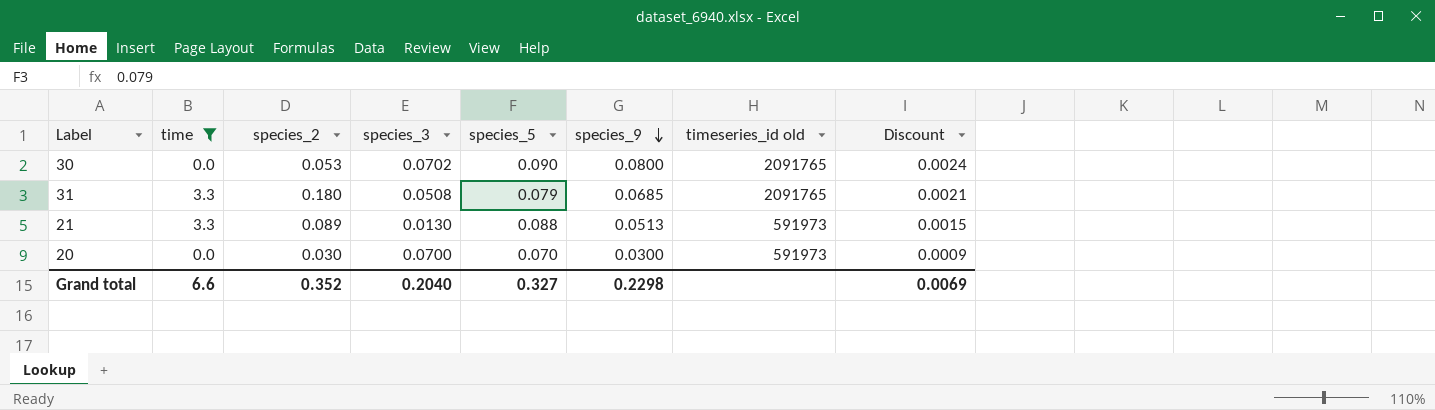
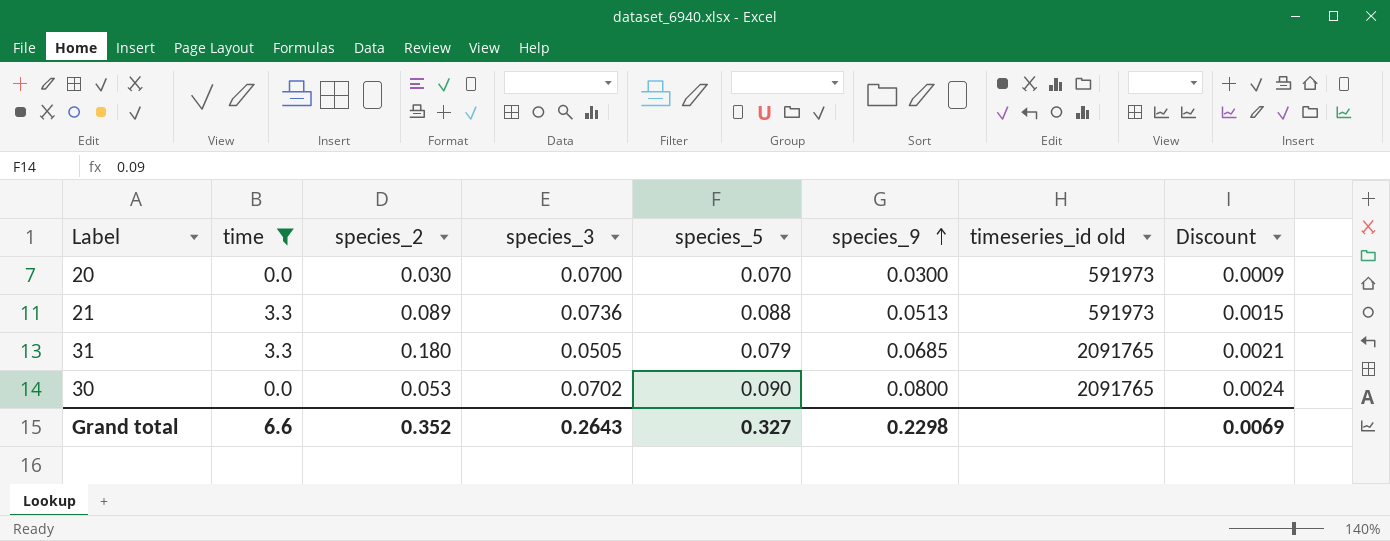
row order: species_9 descending -> species_9 ascending
21 | species_3: 0.0130 -> 0.0736
31 | species_3: 0.0508 -> 0.0505
Grand total | species_3: 0.2040 -> 0.2643

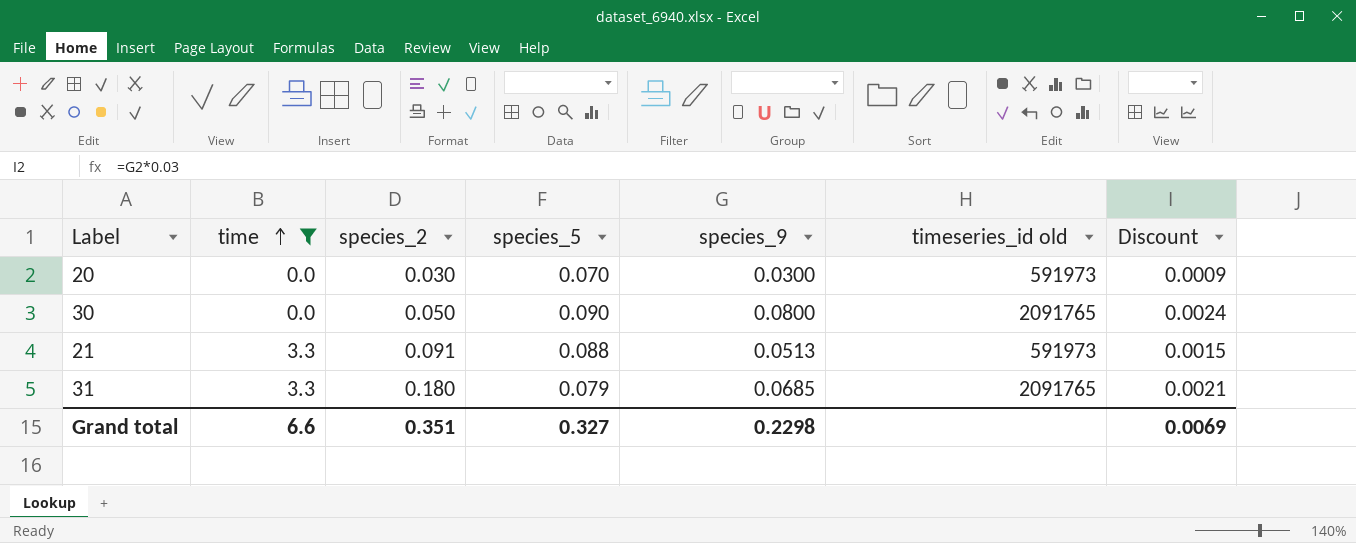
row order: species_9 ascending -> time ascending
column species_3 | position: 4 -> none
30 | species_2: 0.053 -> 0.050
21 | species_2: 0.089 -> 0.091
Grand total | species_2: 0.352 -> 0.351

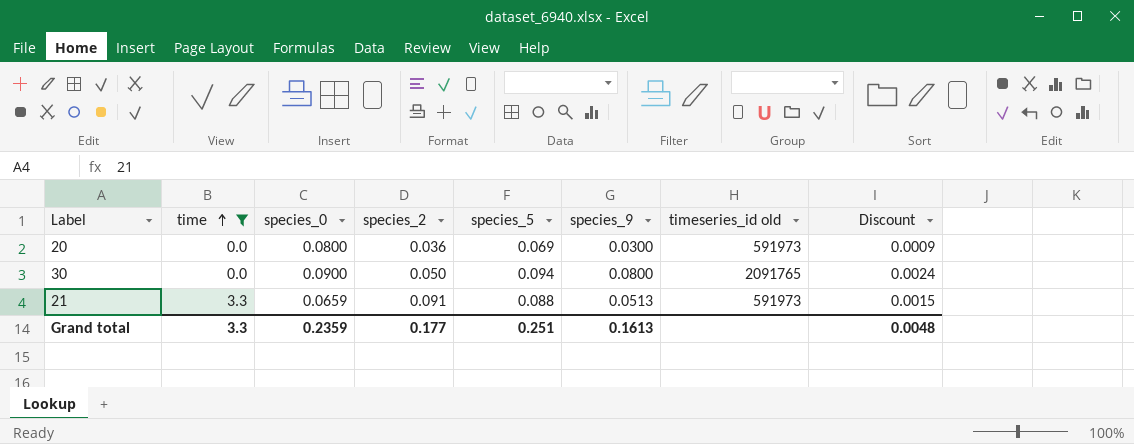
column species_0 | position: none -> 3
row 31: 3.3 | 0.180 | 0.079 | 0.0685 | 2091765 | 0.0021 -> none
20 | species_2: 0.030 -> 0.036
20 | species_5: 0.070 -> 0.069
30 | species_5: 0.090 -> 0.094
Grand total | time: 6.6 -> 3.3
Grand total | species_2: 0.351 -> 0.177
Grand total | species_5: 0.327 -> 0.251
Grand total | species_9: 0.2298 -> 0.1613
Grand total | Discount: 0.0069 -> 0.0048

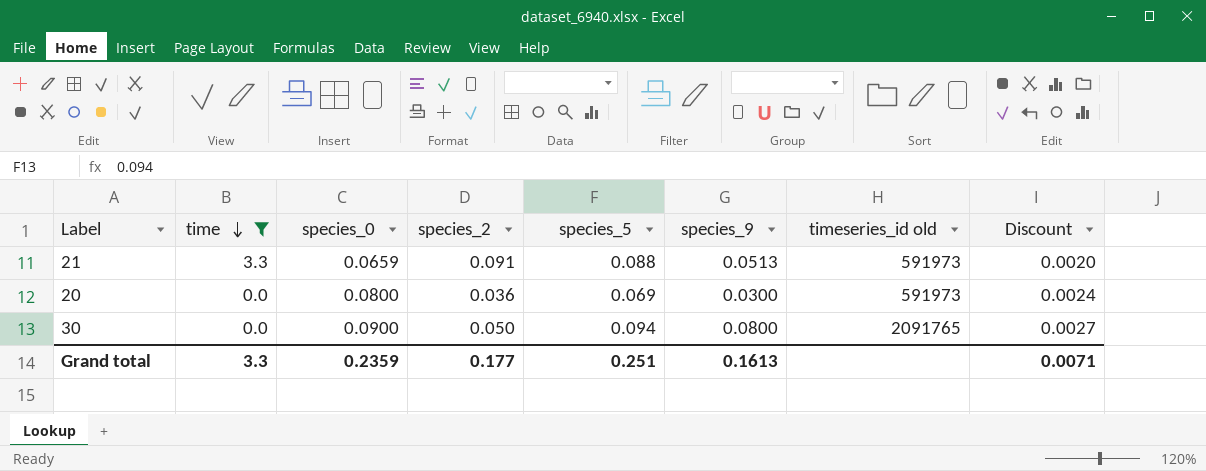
row order: time ascending -> time descending
column Discount | formula: [species_9] * 0.03 -> [species_0] * 0.03
Grand total | Discount: 0.0048 -> 0.0071

